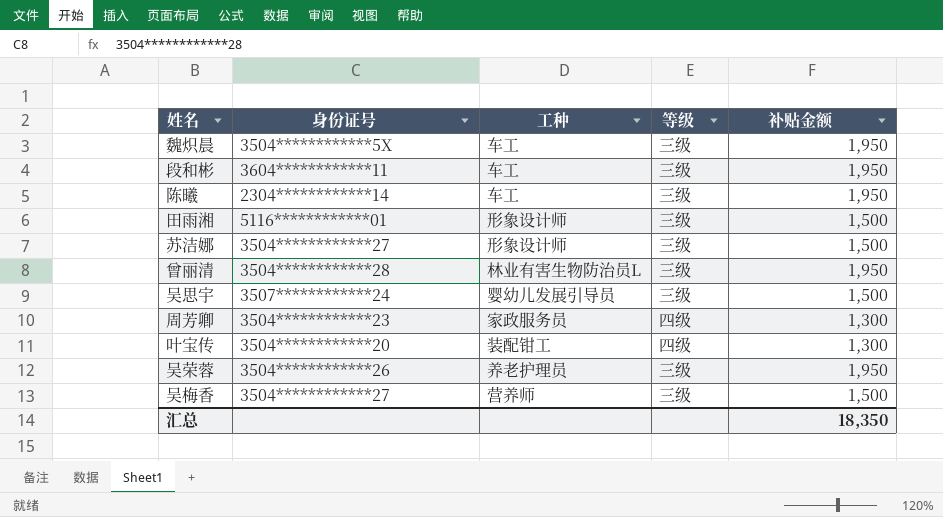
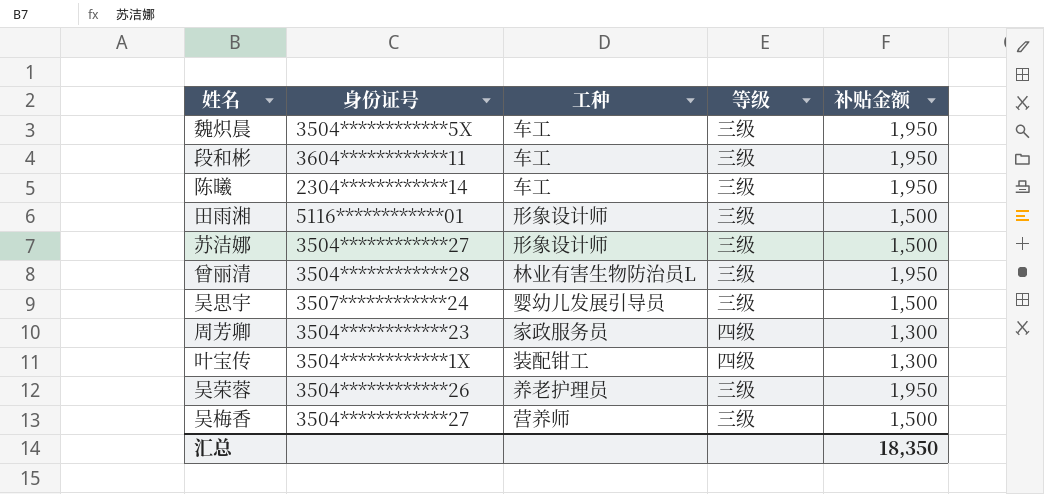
叶宝传 | 身份证号: 3504************20 -> 3504************1X

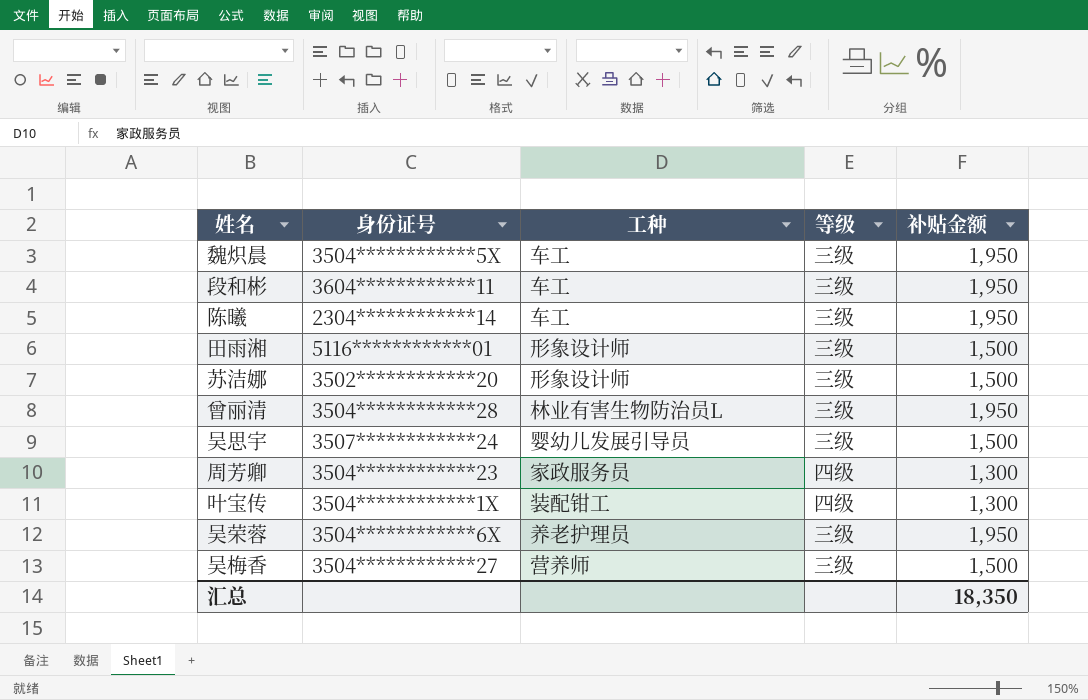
苏洁娜 | 身份证号: 3504************27 -> 3502************20
吴荣蓉 | 身份证号: 3504************26 -> 3504************6X

